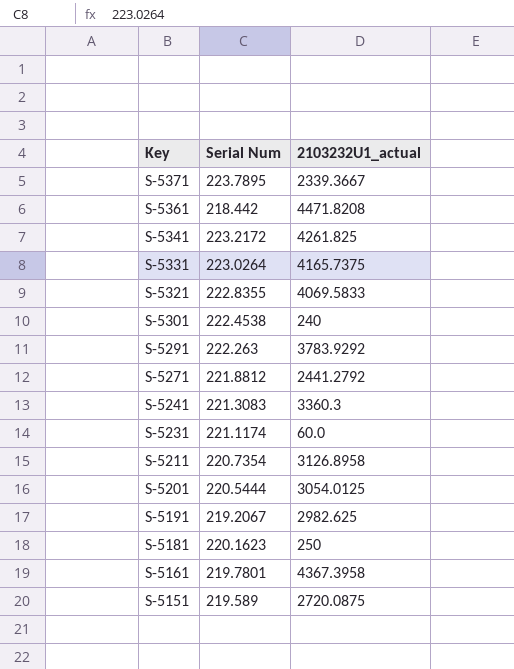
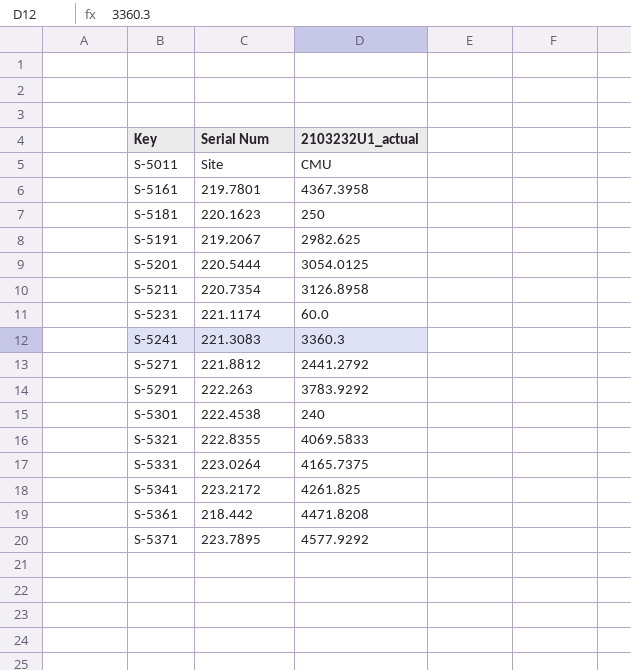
row order: Key descending -> Key ascending
row S-5151: 219.589 | 2720.0875 -> none
row S-5011: none -> Site | CMU
S-5371 | 2103232U1_actual: 2339.3667 -> 4577.9292

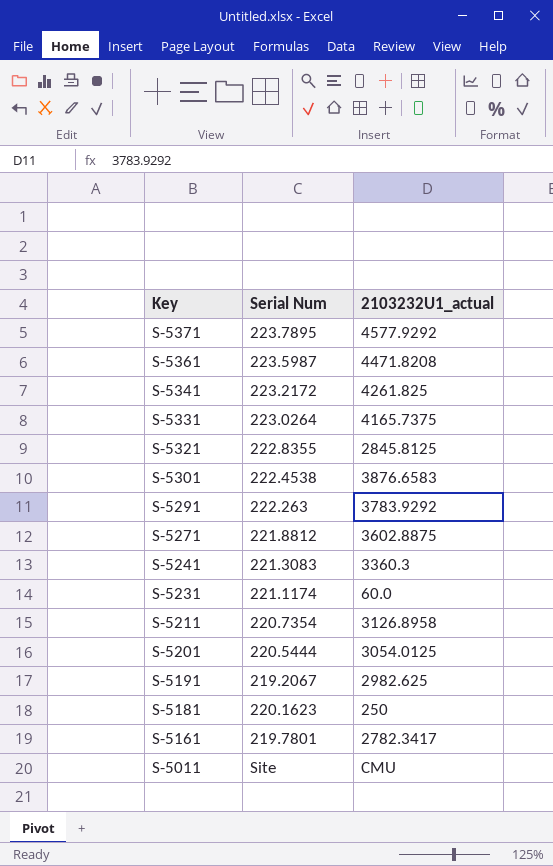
row order: Key ascending -> Key descending
S-5361 | Serial Num: 218.442 -> 223.5987
S-5321 | 2103232U1_actual: 4069.5833 -> 2845.8125
S-5301 | 2103232U1_actual: 240 -> 3876.6583
S-5271 | 2103232U1_actual: 2441.2792 -> 3602.8875
S-5161 | 2103232U1_actual: 4367.3958 -> 2782.3417

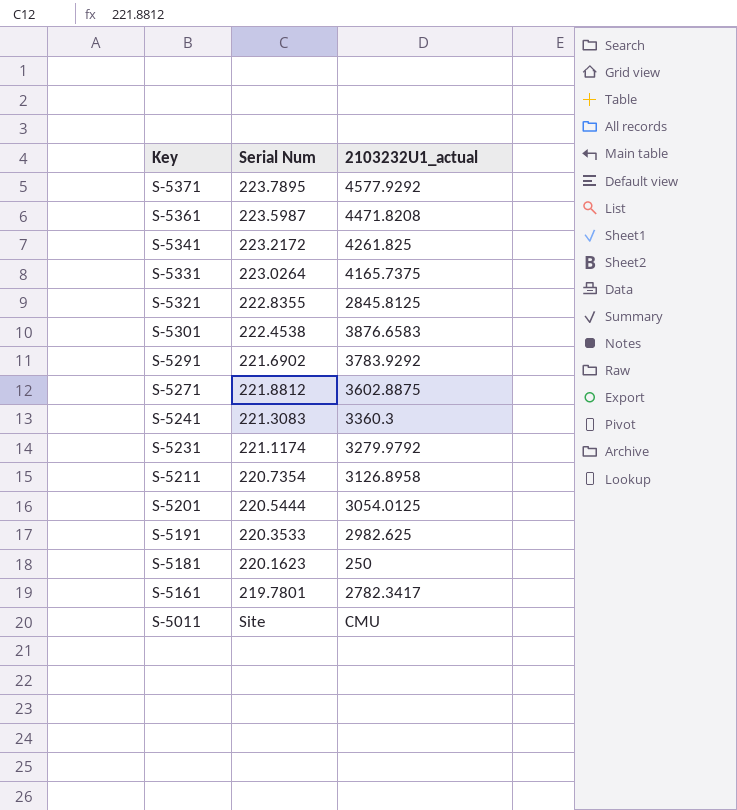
S-5291 | Serial Num: 222.263 -> 221.6902
S-5231 | 2103232U1_actual: 60.0 -> 3279.9792
S-5191 | Serial Num: 219.2067 -> 220.3533

